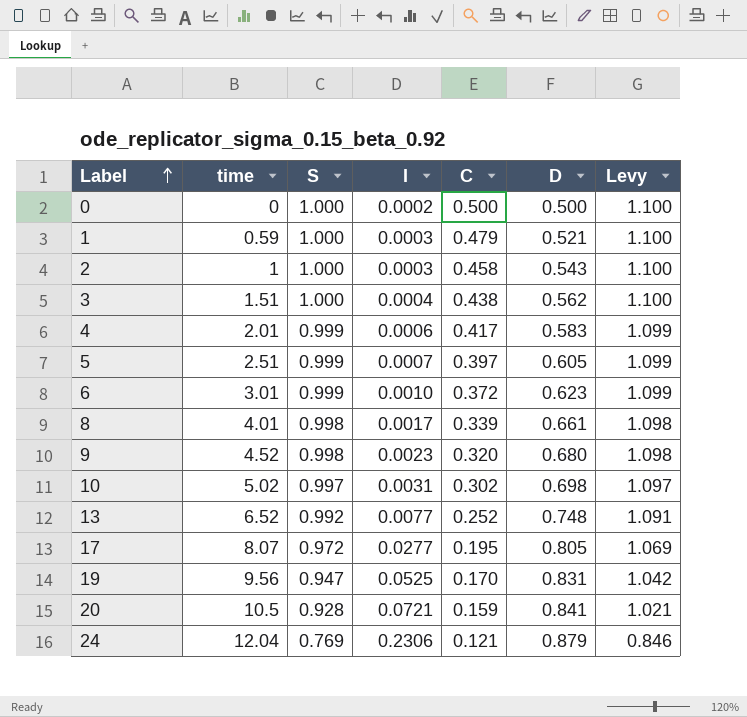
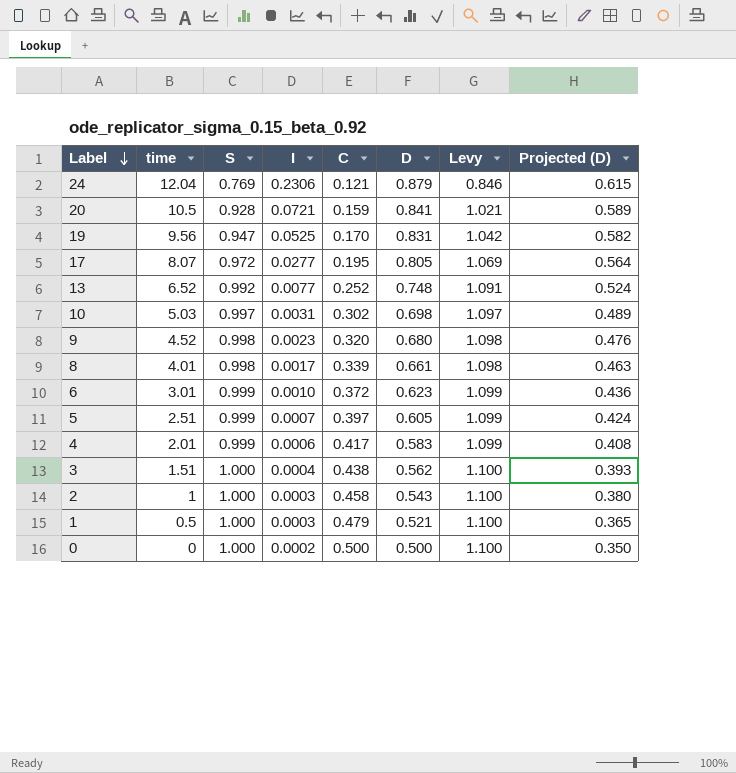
row order: Label ascending -> Label descending
column Projected (D) | formula: none -> [D] * 0.7
10 | time: 5.02 -> 5.03
1 | time: 0.59 -> 0.5

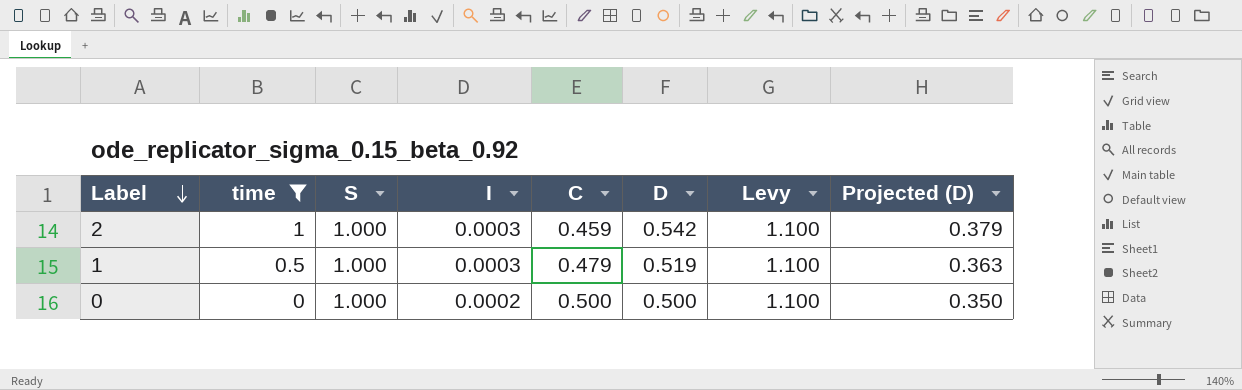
filter: none -> time <= 1
2 | C: 0.458 -> 0.459
2 | D: 0.543 -> 0.542
2 | Projected (D): 0.380 -> 0.379
1 | D: 0.521 -> 0.519
1 | Projected (D): 0.365 -> 0.363

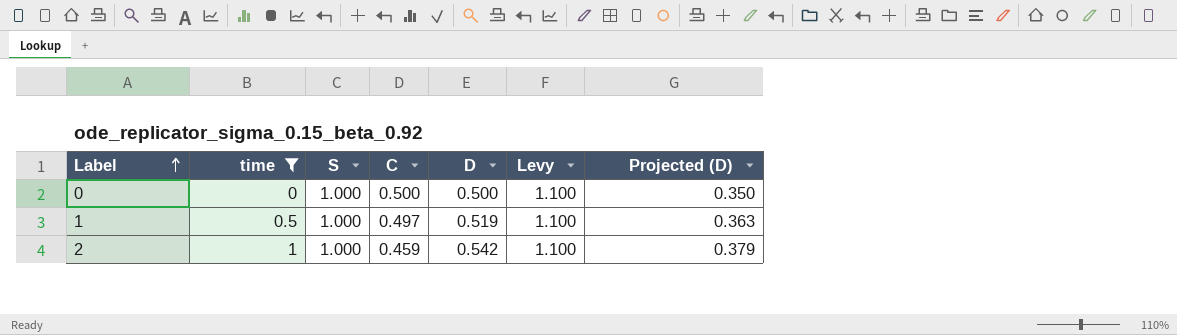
row order: Label descending -> Label ascending
column I | position: 4 -> none
1 | C: 0.479 -> 0.497

